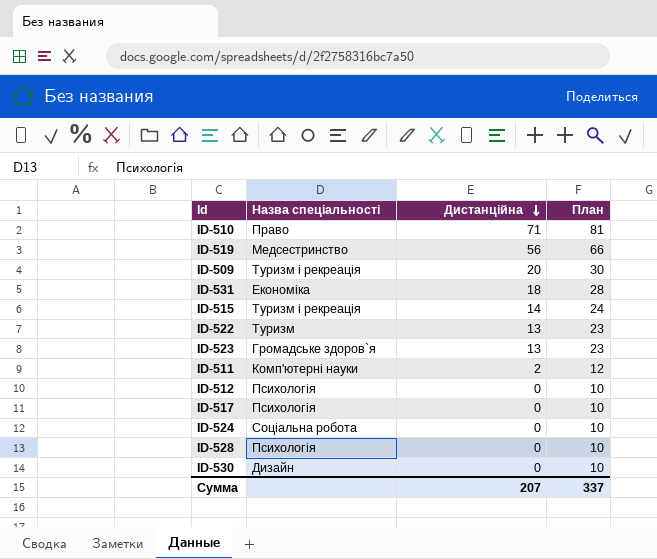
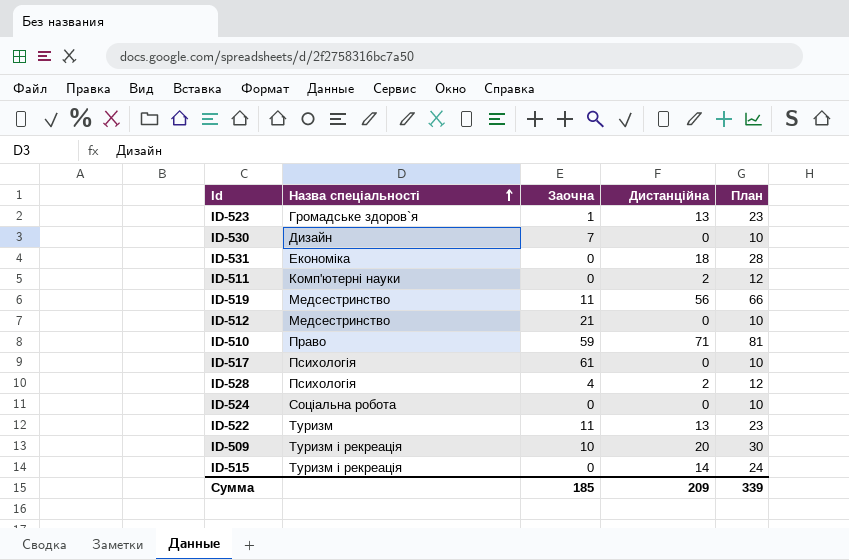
row order: Дистанційна descending -> Назва спеціальності ascending
column Заочна | position: none -> 3
ID-512 | Назва спеціальності: Психологія -> Медсестринство
ID-528 | Дистанційна: 0 -> 2
ID-528 | План: 10 -> 12
Сумма | Дистанційна: 207 -> 209
Сумма | План: 337 -> 339

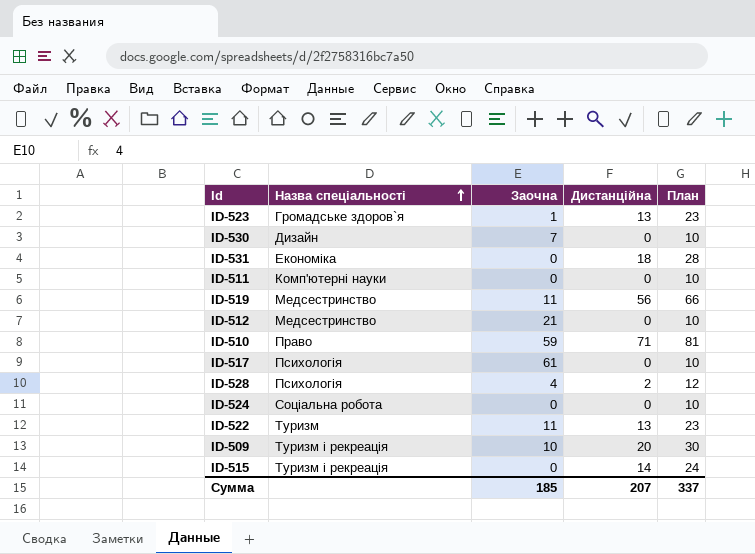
ID-511 | Дистанційна: 2 -> 0
ID-511 | План: 12 -> 10
Сумма | Дистанційна: 209 -> 207
Сумма | План: 339 -> 337

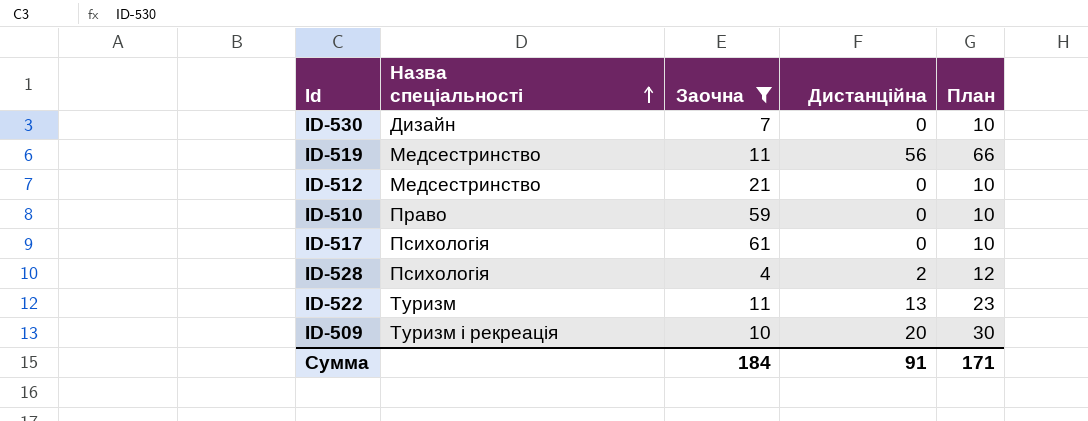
filter: none -> Заочна >= 4
ID-510 | Дистанційна: 71 -> 0
ID-510 | План: 81 -> 10
Сумма | Заочна: 185 -> 184
Сумма | Дистанційна: 207 -> 91
Сумма | План: 337 -> 171

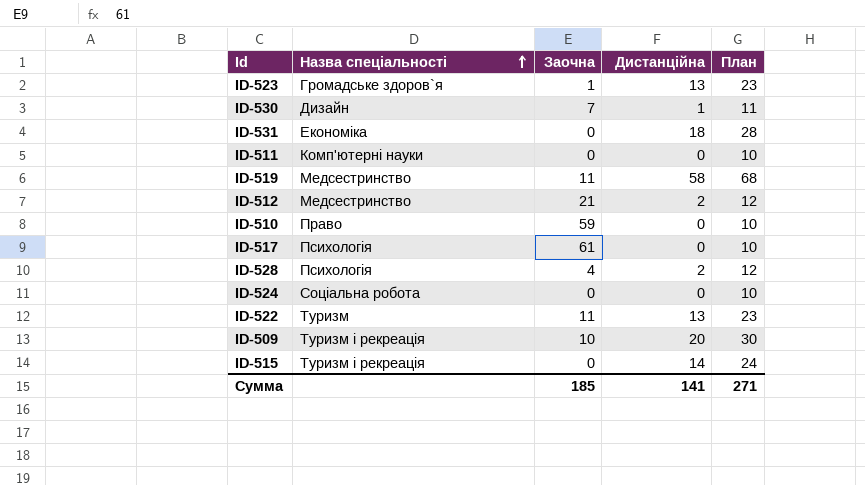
filter: Заочна >= 4 -> none
ID-530 | Дистанційна: 0 -> 1
ID-530 | План: 10 -> 11
ID-519 | Дистанційна: 56 -> 58
ID-519 | План: 66 -> 68
ID-512 | Дистанційна: 0 -> 2
ID-512 | План: 10 -> 12
Сумма | Заочна: 184 -> 185
Сумма | Дистанційна: 91 -> 141
Сумма | План: 171 -> 271

